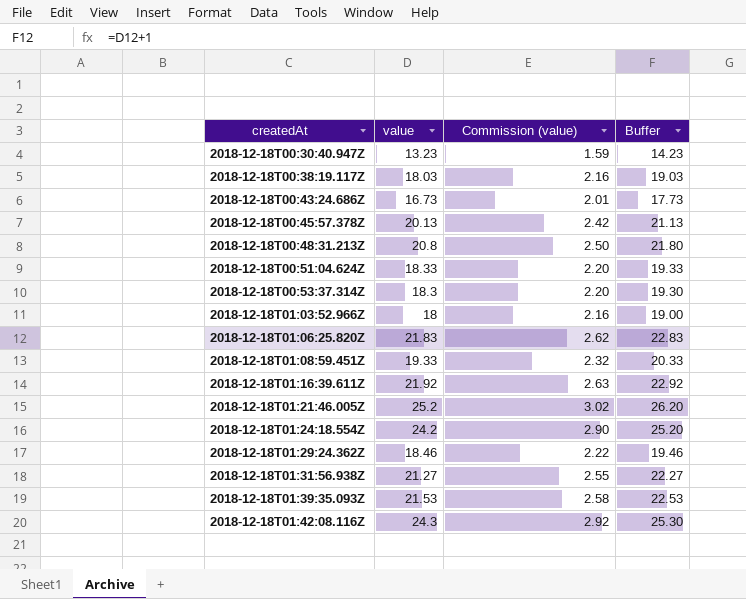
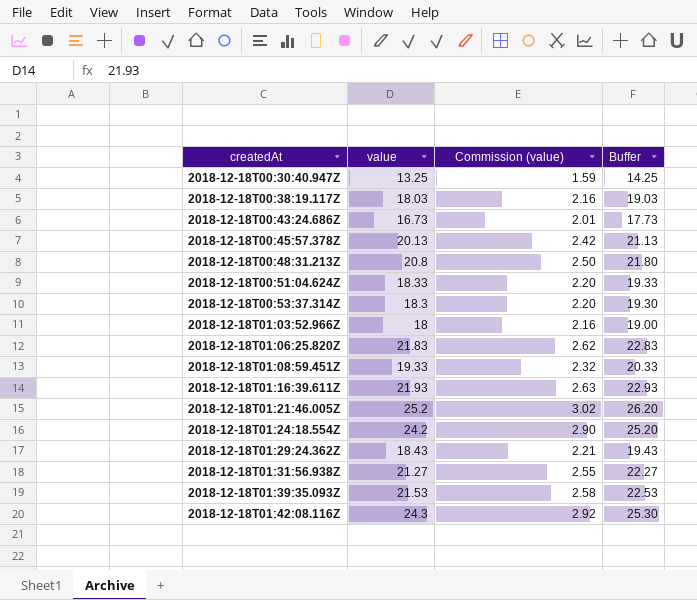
2018-12-18T00:30:40.947Z | value: 13.23 -> 13.25
2018-12-18T00:30:40.947Z | Buffer: 14.23 -> 14.25
2018-12-18T01:16:39.611Z | value: 21.92 -> 21.93
2018-12-18T01:16:39.611Z | Buffer: 22.92 -> 22.93
2018-12-18T01:29:24.362Z | value: 18.46 -> 18.43
2018-12-18T01:29:24.362Z | Commission (value): 2.22 -> 2.21
2018-12-18T01:29:24.362Z | Buffer: 19.46 -> 19.43

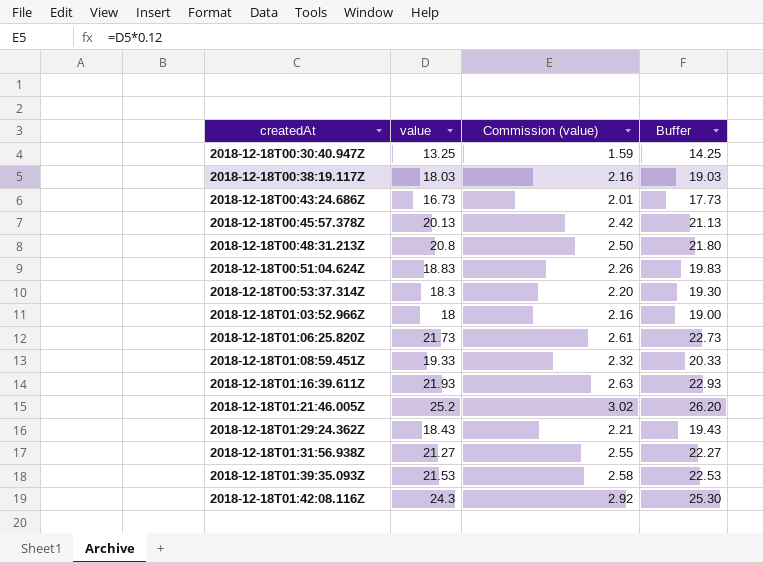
row 2018-12-18T01:24:18.554Z: 24.2 | 2.90 | 25.20 -> none
2018-12-18T00:51:04.624Z | value: 18.33 -> 18.83
2018-12-18T00:51:04.624Z | Commission (value): 2.20 -> 2.26
2018-12-18T00:51:04.624Z | Buffer: 19.33 -> 19.83
2018-12-18T01:06:25.820Z | value: 21.83 -> 21.73
2018-12-18T01:06:25.820Z | Commission (value): 2.62 -> 2.61
2018-12-18T01:06:25.820Z | Buffer: 22.83 -> 22.73

